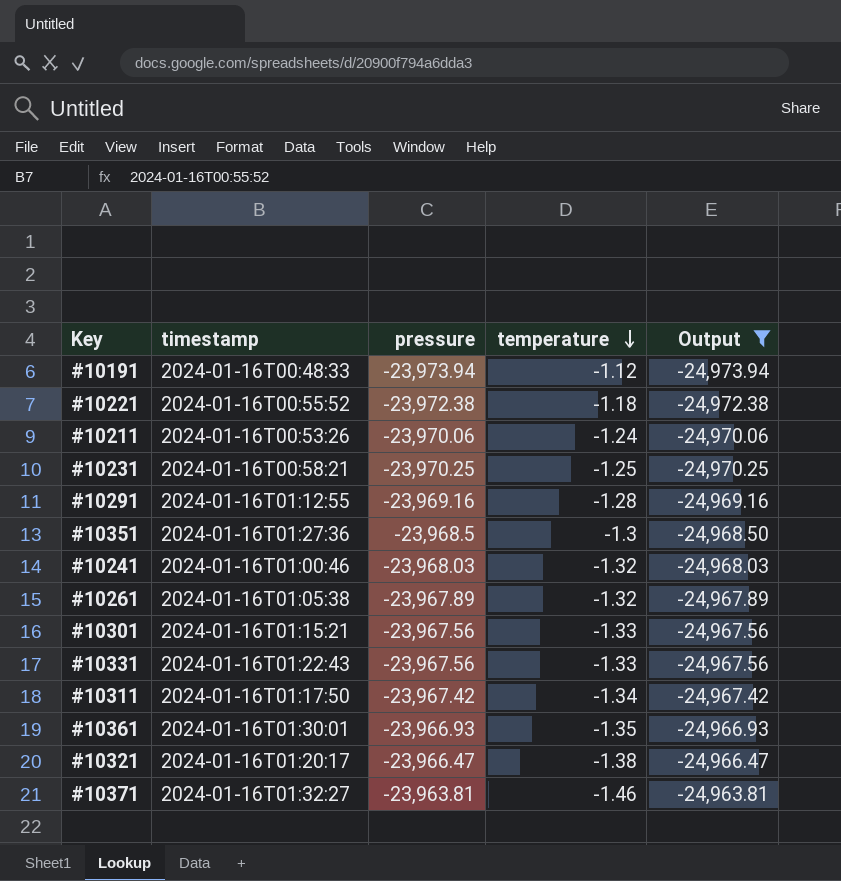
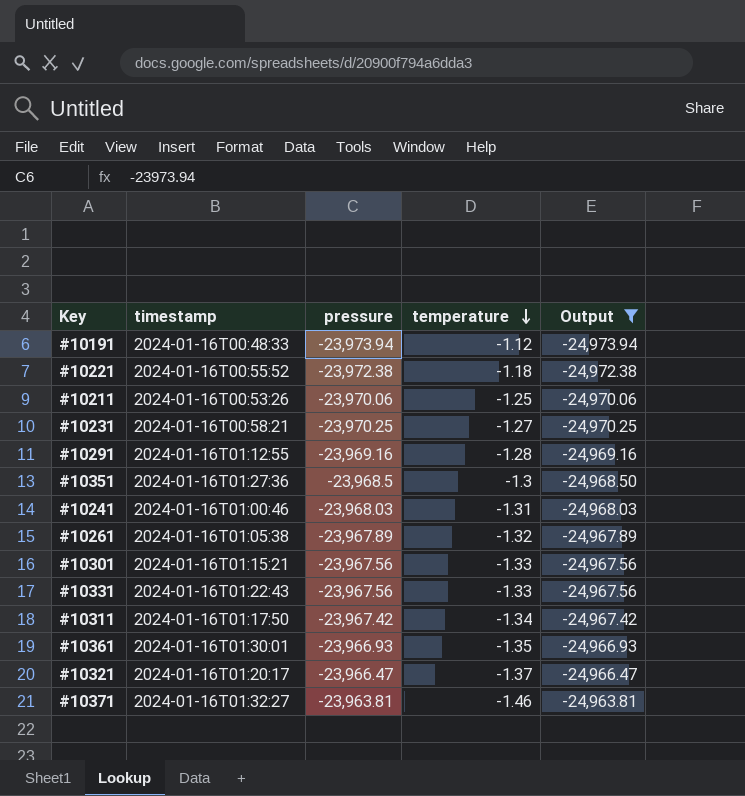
#10211 | temperature: -1.24 -> -1.25
#10231 | temperature: -1.25 -> -1.27
#10241 | temperature: -1.32 -> -1.31
#10321 | temperature: -1.38 -> -1.37

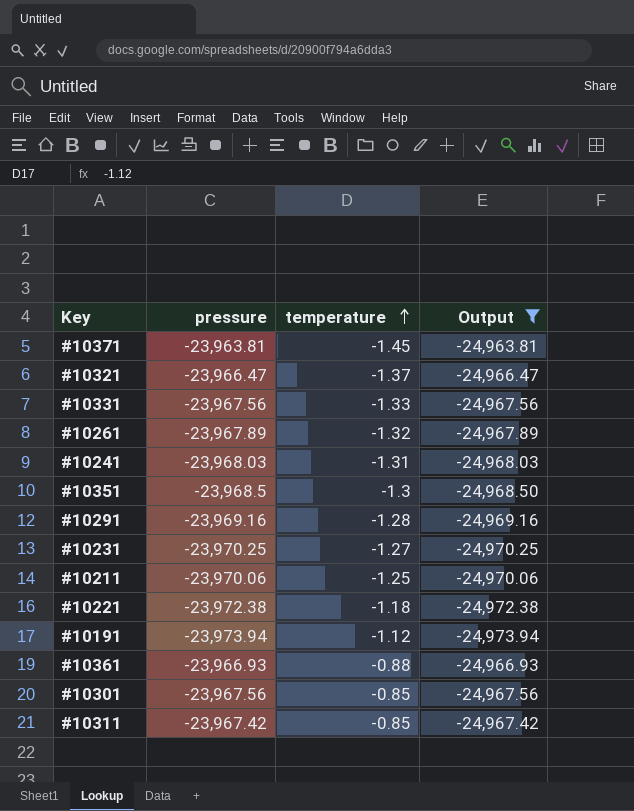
row order: temperature descending -> temperature ascending
column timestamp | position: 2 -> none
#10371 | temperature: -1.46 -> -1.45
#10361 | temperature: -1.35 -> -0.88
#10301 | temperature: -1.33 -> -0.85
#10311 | temperature: -1.34 -> -0.85

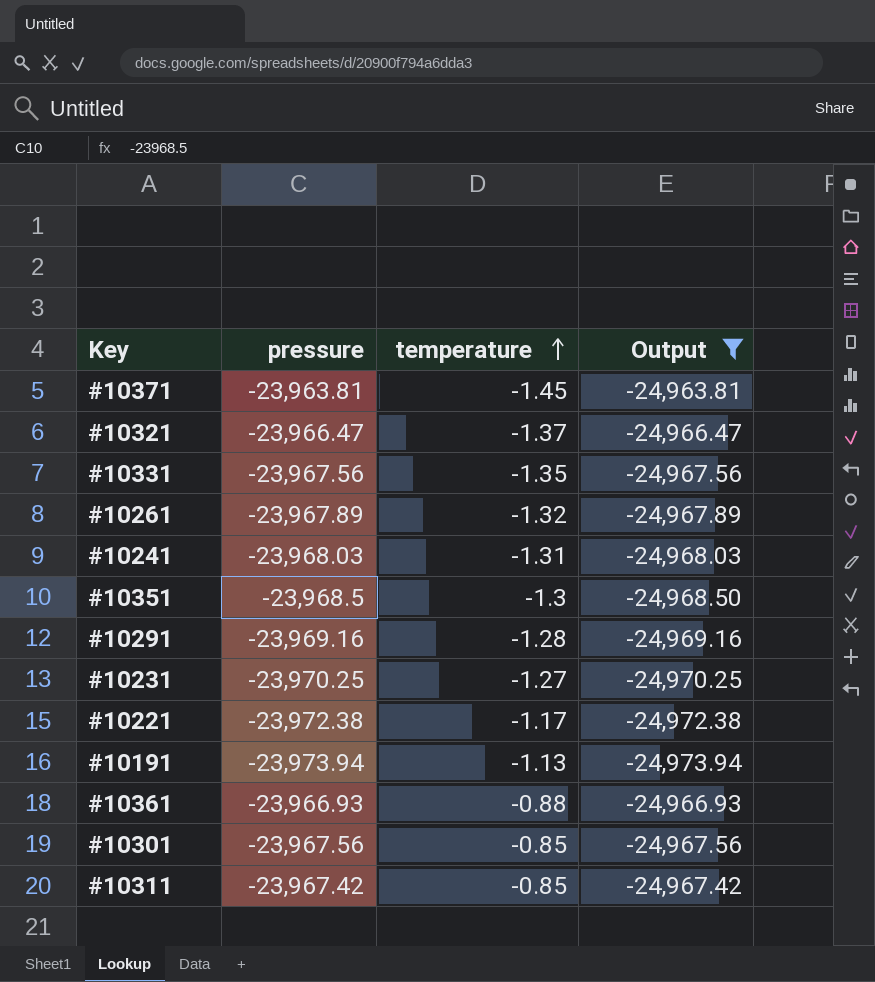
row #10211: -23,970.06 | -1.25 | -24,970.06 -> none
#10331 | temperature: -1.33 -> -1.35
#10221 | temperature: -1.18 -> -1.17
#10191 | temperature: -1.12 -> -1.13

